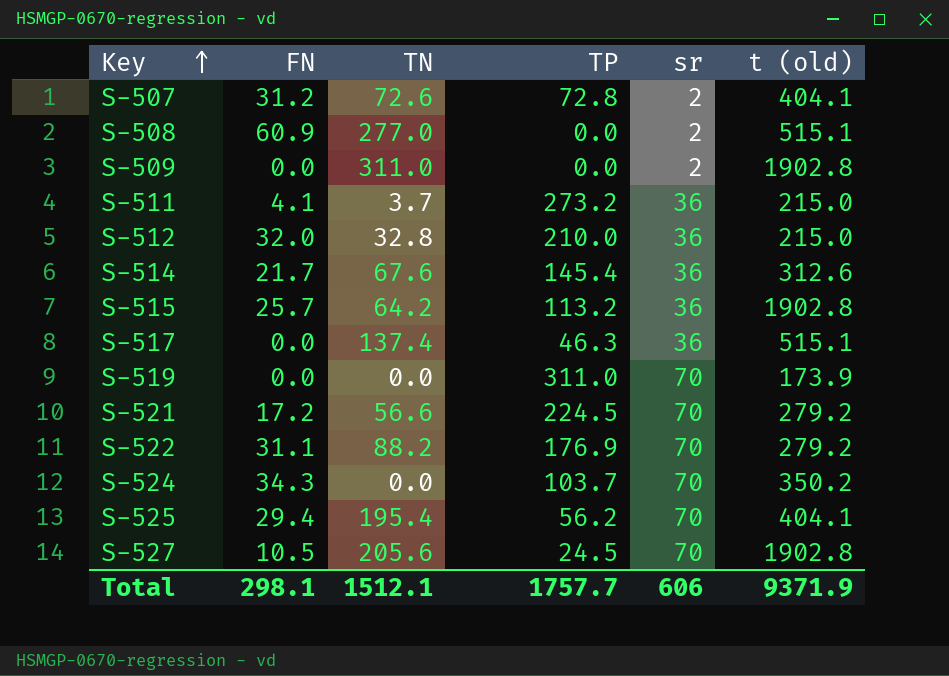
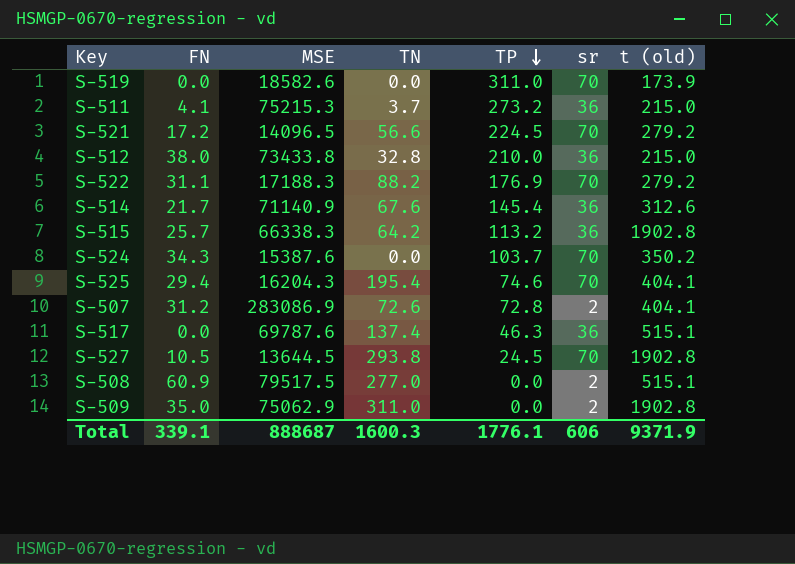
row order: Key ascending -> TP descending
column MSE | position: none -> 3
S-512 | FN: 32.0 -> 38.0
S-525 | TP: 56.2 -> 74.6
S-527 | TN: 205.6 -> 293.8
S-509 | FN: 0.0 -> 35.0
Total | FN: 298.1 -> 339.1
Total | TN: 1512.1 -> 1600.3
Total | TP: 1757.7 -> 1776.1

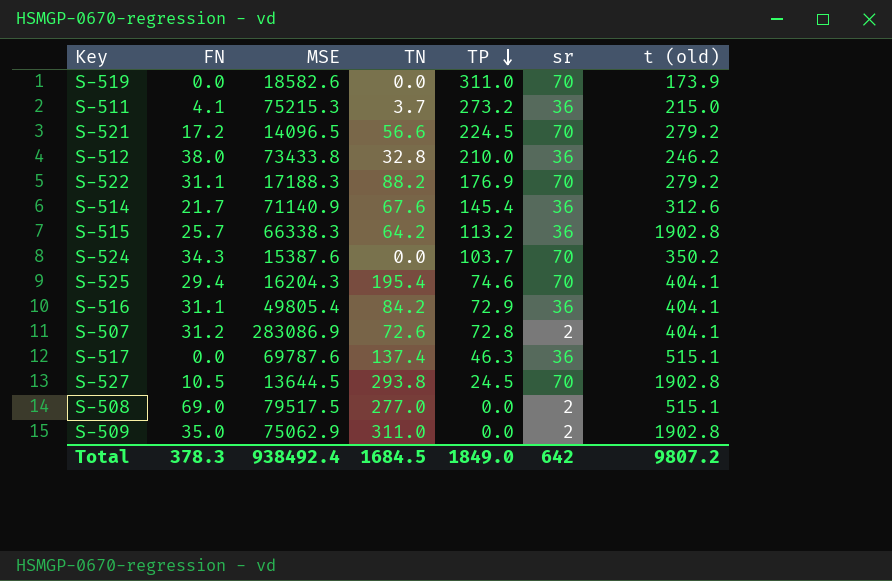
S-512 | t (old): 215.0 -> 246.2
row S-516: none -> 31.1 | 49805.4 | 84.2 | 72.9 | 36 | 404.1
S-508 | FN: 60.9 -> 69.0
Total | FN: 339.1 -> 378.3
Total | MSE: 888687 -> 938492.4
Total | TN: 1600.3 -> 1684.5
Total | TP: 1776.1 -> 1849.0
Total | sr: 606 -> 642
Total | t (old): 9371.9 -> 9807.2

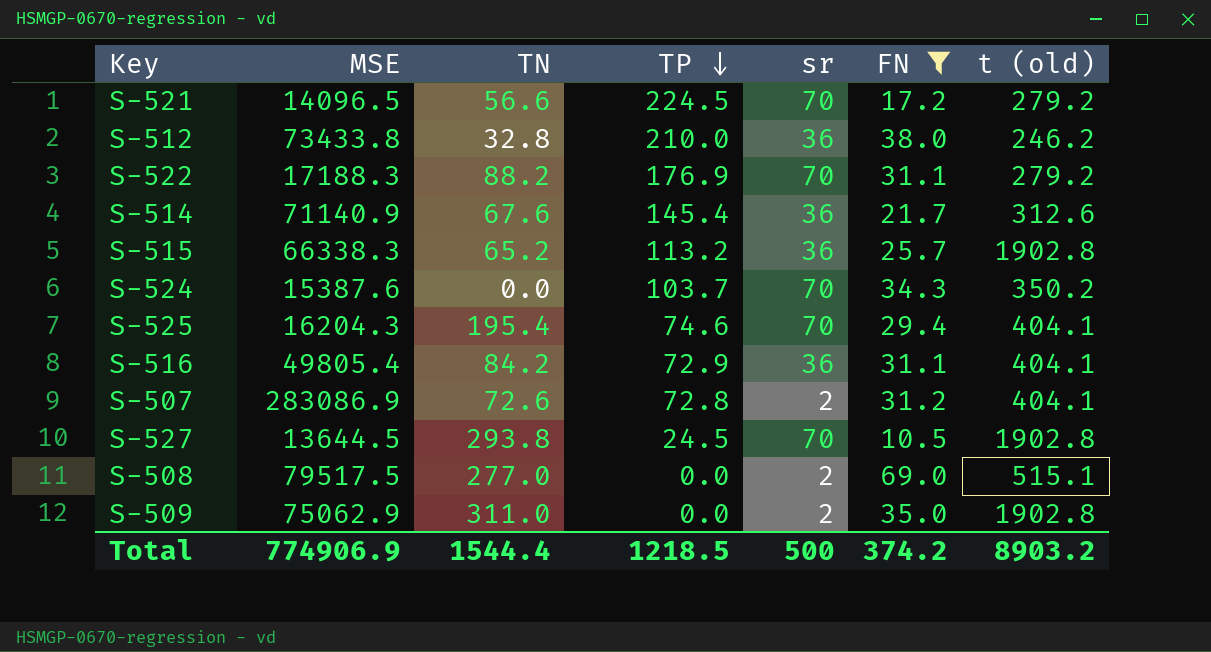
filter: none -> FN >= 10.5
column FN | position: 2 -> 6
S-515 | TN: 64.2 -> 65.2
Total | MSE: 938492.4 -> 774906.9
Total | TN: 1684.5 -> 1544.4
Total | TP: 1849.0 -> 1218.5
Total | sr: 642 -> 500
Total | FN: 378.3 -> 374.2
Total | t (old): 9807.2 -> 8903.2

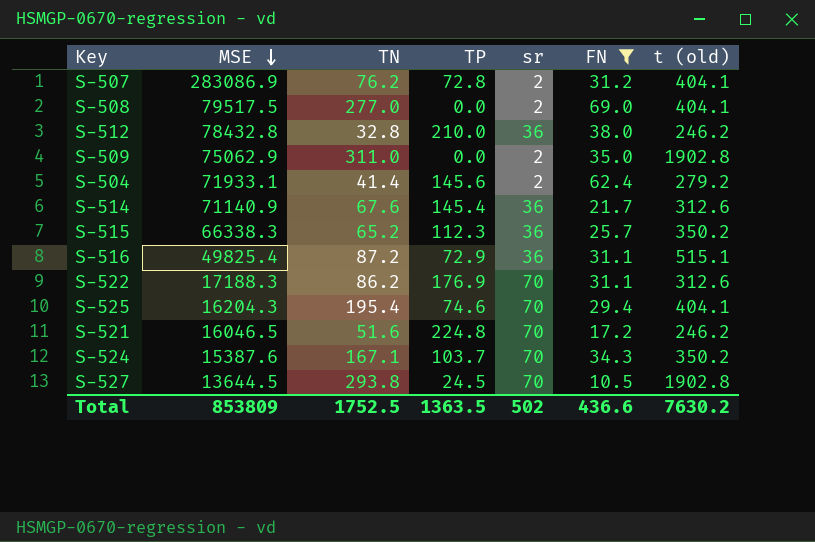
row order: TP descending -> MSE descending
S-507 | TN: 72.6 -> 76.2
S-508 | t (old): 515.1 -> 404.1
S-512 | MSE: 73433.8 -> 78432.8
row S-504: none -> 71933.1 | 41.4 | 145.6 | 2 | 62.4 | 279.2
S-515 | TP: 113.2 -> 112.3
S-515 | t (old): 1902.8 -> 350.2
S-516 | MSE: 49805.4 -> 49825.4
S-516 | TN: 84.2 -> 87.2
S-516 | t (old): 404.1 -> 515.1
S-522 | TN: 88.2 -> 86.2
S-522 | t (old): 279.2 -> 312.6
S-521 | MSE: 14096.5 -> 16046.5
S-521 | TN: 56.6 -> 51.6
S-521 | TP: 224.5 -> 224.8
S-521 | t (old): 279.2 -> 246.2
S-524 | TN: 0.0 -> 167.1
Total | MSE: 774906.9 -> 853809
Total | TN: 1544.4 -> 1752.5
Total | TP: 1218.5 -> 1363.5
Total | sr: 500 -> 502
Total | FN: 374.2 -> 436.6
Total | t (old): 8903.2 -> 7630.2

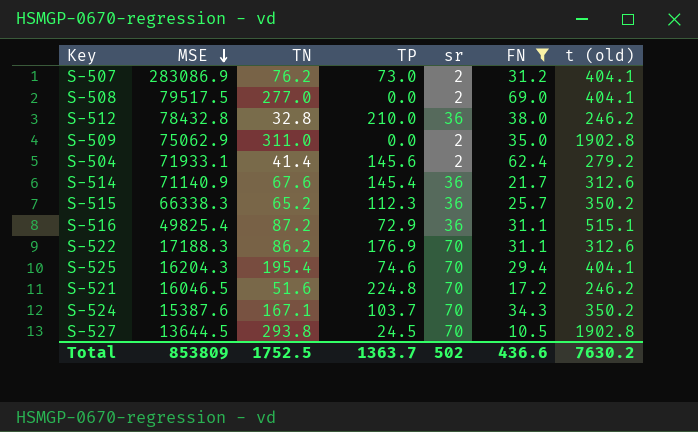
S-507 | TP: 72.8 -> 73.0
Total | TP: 1363.5 -> 1363.7

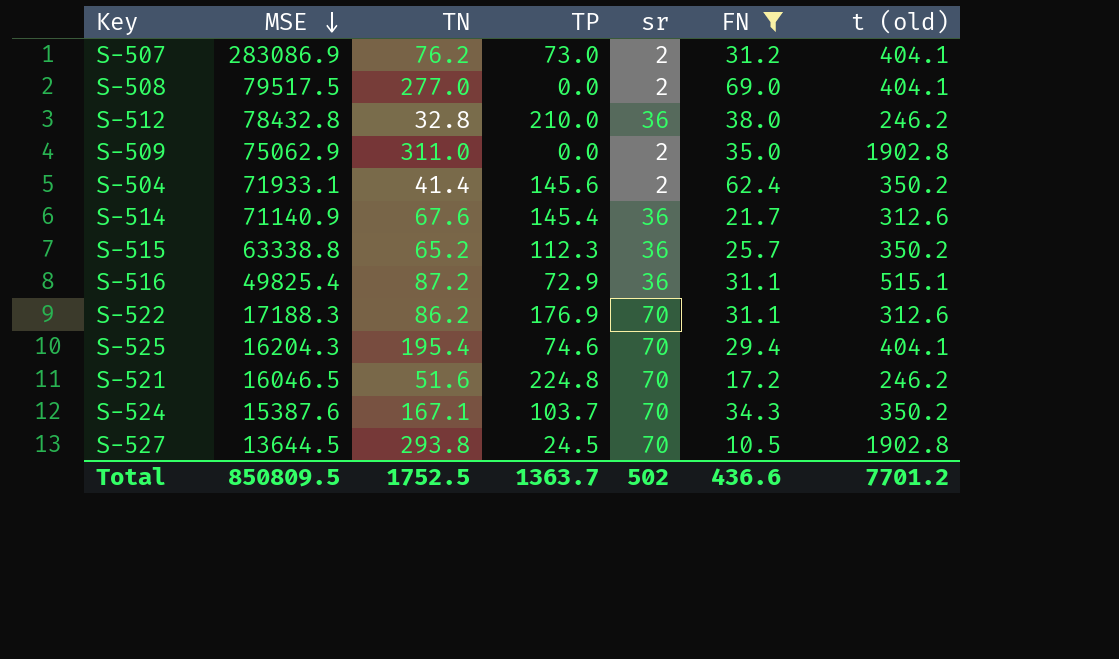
S-504 | t (old): 279.2 -> 350.2
S-515 | MSE: 66338.3 -> 63338.8
Total | MSE: 853809 -> 850809.5
Total | t (old): 7630.2 -> 7701.2

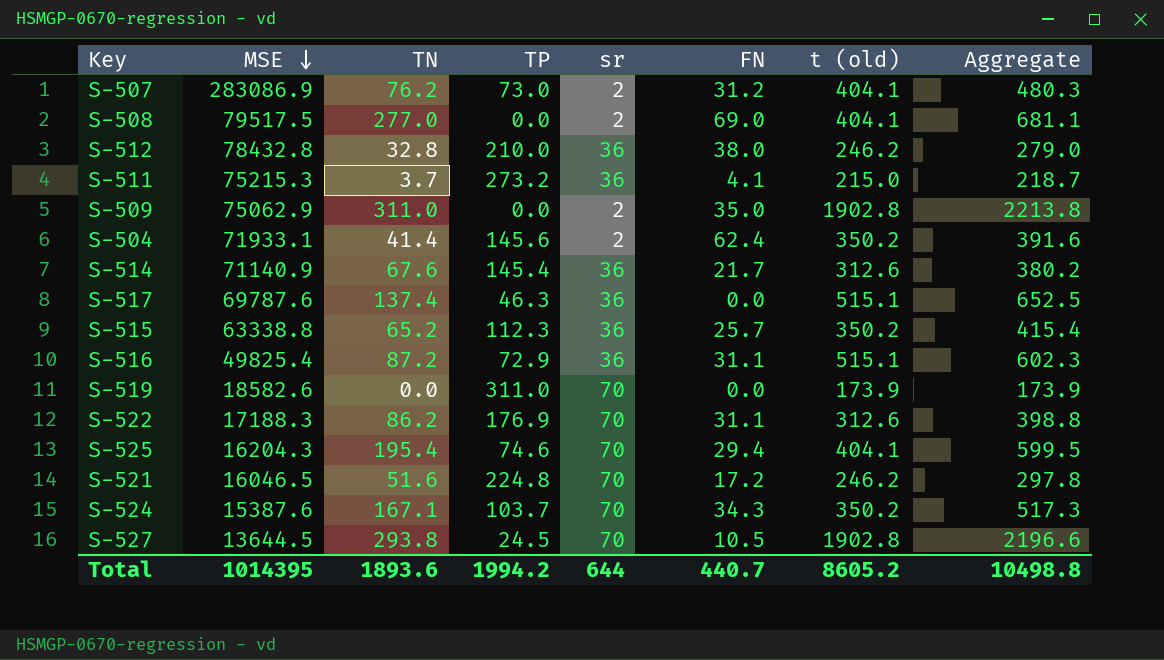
filter: FN >= 10.5 -> none
column Aggregate | formula: none -> [TN] + [t (old)]
Total | MSE: 850809.5 -> 1014395
Total | TN: 1752.5 -> 1893.6
Total | TP: 1363.7 -> 1994.2
Total | sr: 502 -> 644
Total | FN: 436.6 -> 440.7
Total | t (old): 7701.2 -> 8605.2

